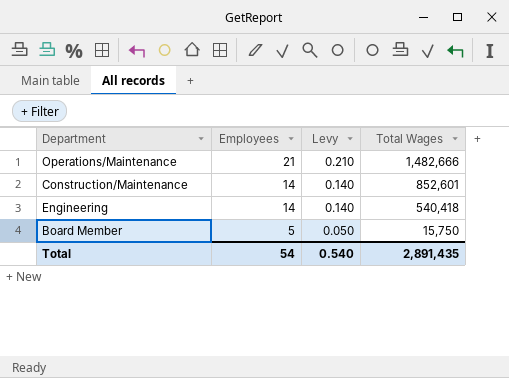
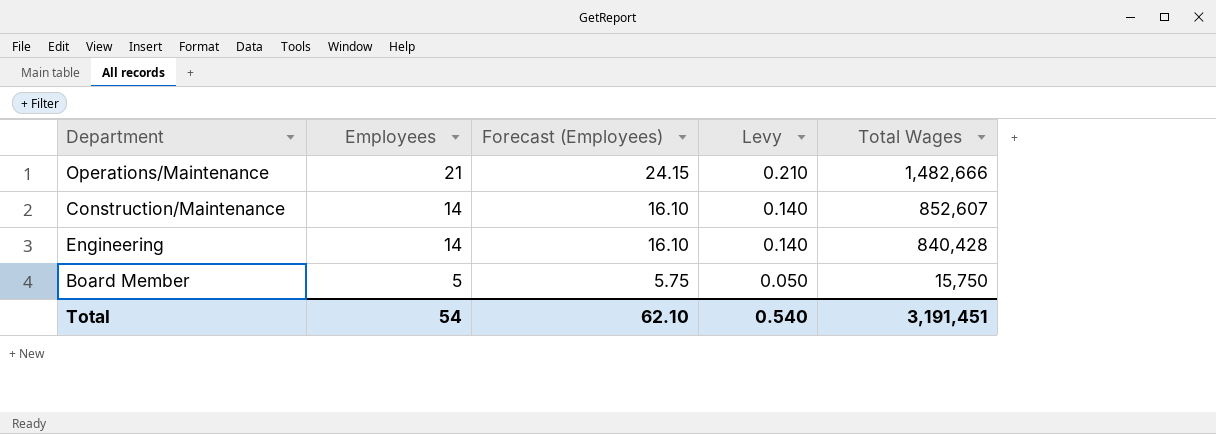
column Forecast (Employees) | formula: none -> [Employees] * 1.15
Construction/Maintenance | Total Wages: 852,601 -> 852,607
Engineering | Total Wages: 540,418 -> 840,428
Total | Total Wages: 2,891,435 -> 3,191,451

